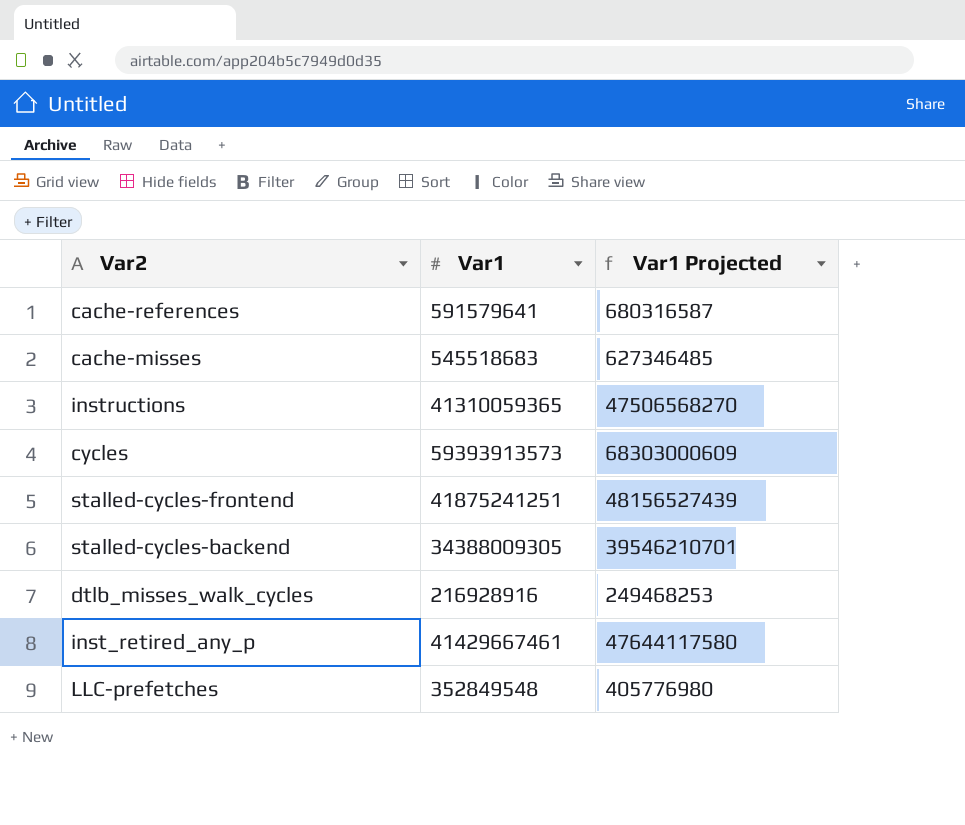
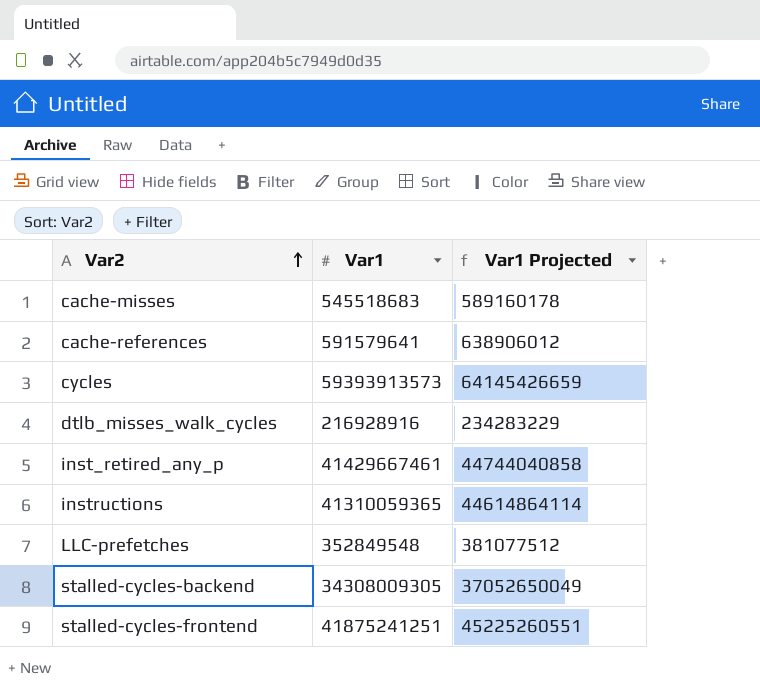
row order: none -> Var2 ascending
column Var1 Projected | formula: [Var1] * 1.15 -> [Var1] * 1.08
stalled-cycles-backend | Var1: 34388009305 -> 34308009305

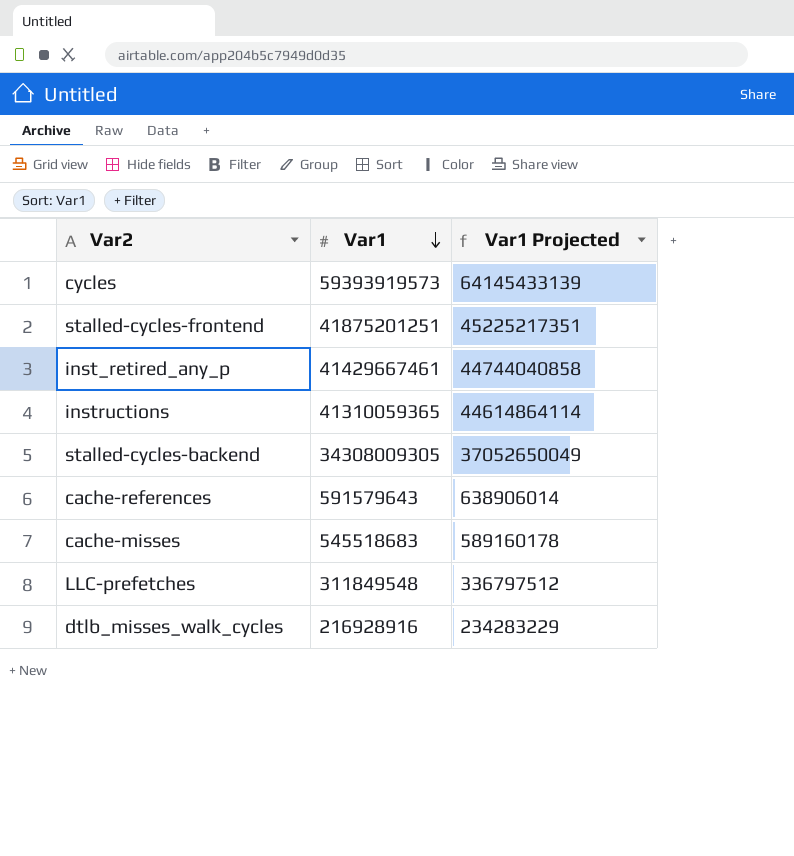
row order: Var2 ascending -> Var1 descending
cycles | Var1: 59393913573 -> 59393919573
cycles | Var1 Projected: 64145426659 -> 64145433139
stalled-cycles-frontend | Var1: 41875241251 -> 41875201251
stalled-cycles-frontend | Var1 Projected: 45225260551 -> 45225217351
cache-references | Var1: 591579641 -> 591579643
cache-references | Var1 Projected: 638906012 -> 638906014
LLC-prefetches | Var1: 352849548 -> 311849548
LLC-prefetches | Var1 Projected: 381077512 -> 336797512

